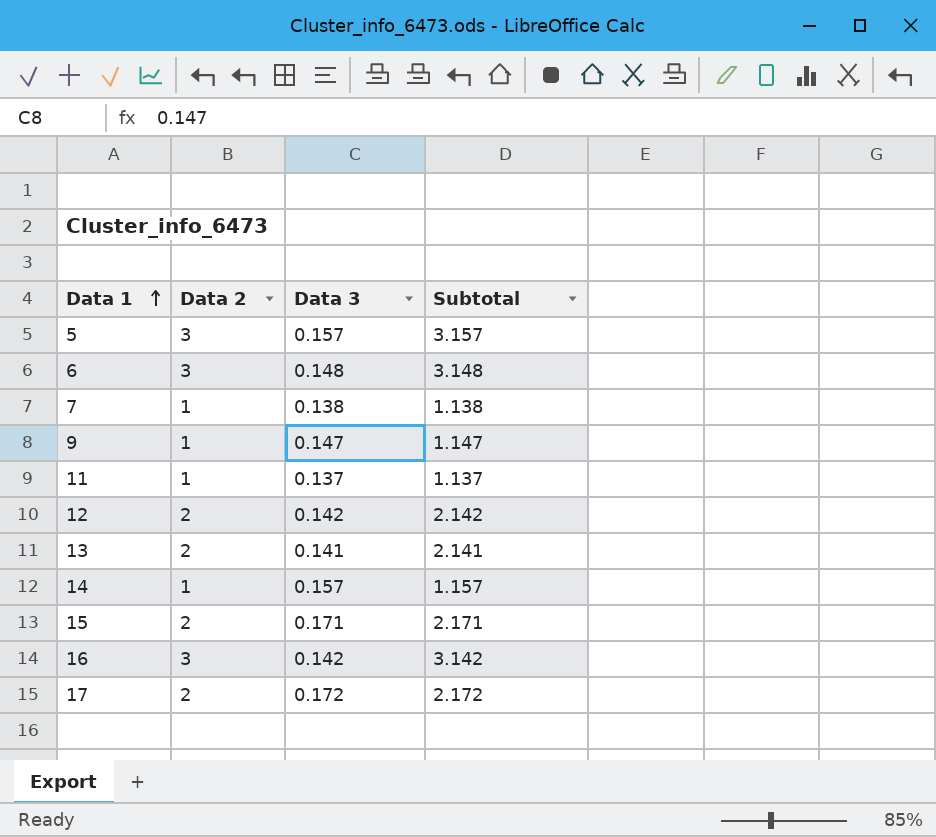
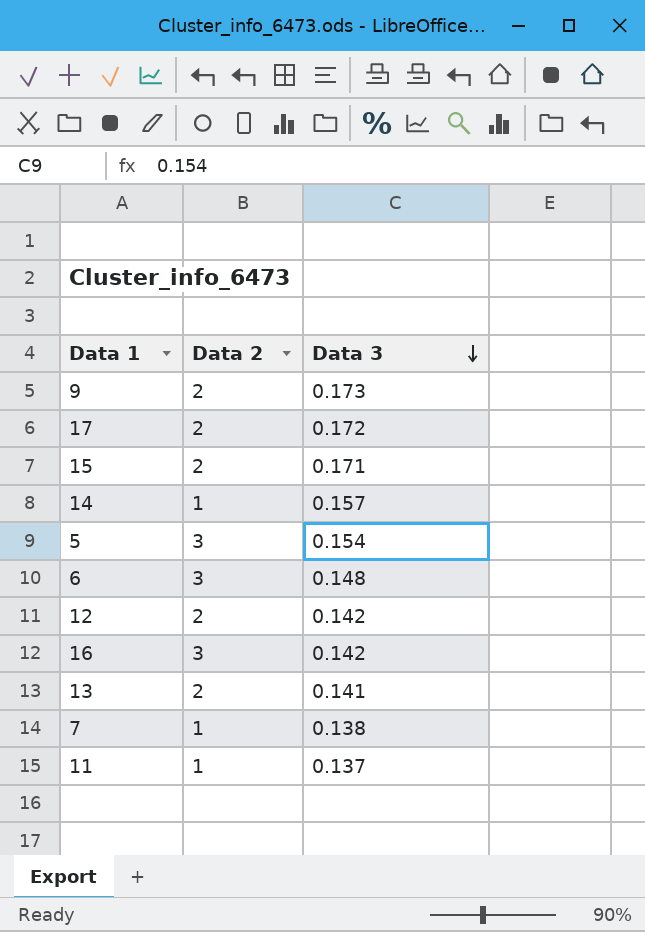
row order: Data 1 ascending -> Data 3 descending
column Subtotal | formula: [Data 2] + [Data 3] -> none
9 | Data 2: 1 -> 2
9 | Data 3: 0.147 -> 0.173
5 | Data 3: 0.157 -> 0.154

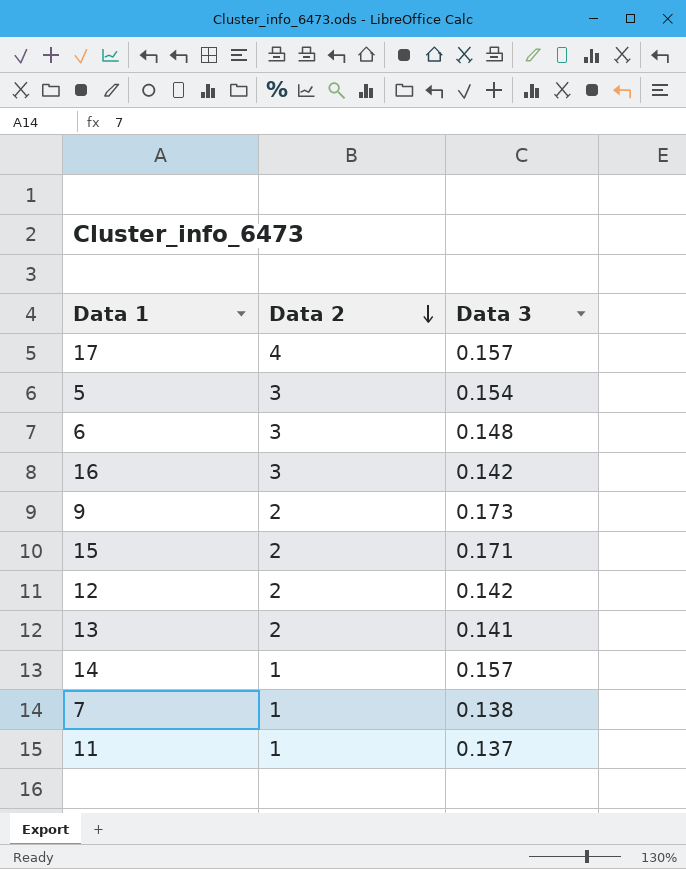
row order: Data 3 descending -> Data 2 descending
17 | Data 2: 2 -> 4
17 | Data 3: 0.172 -> 0.157

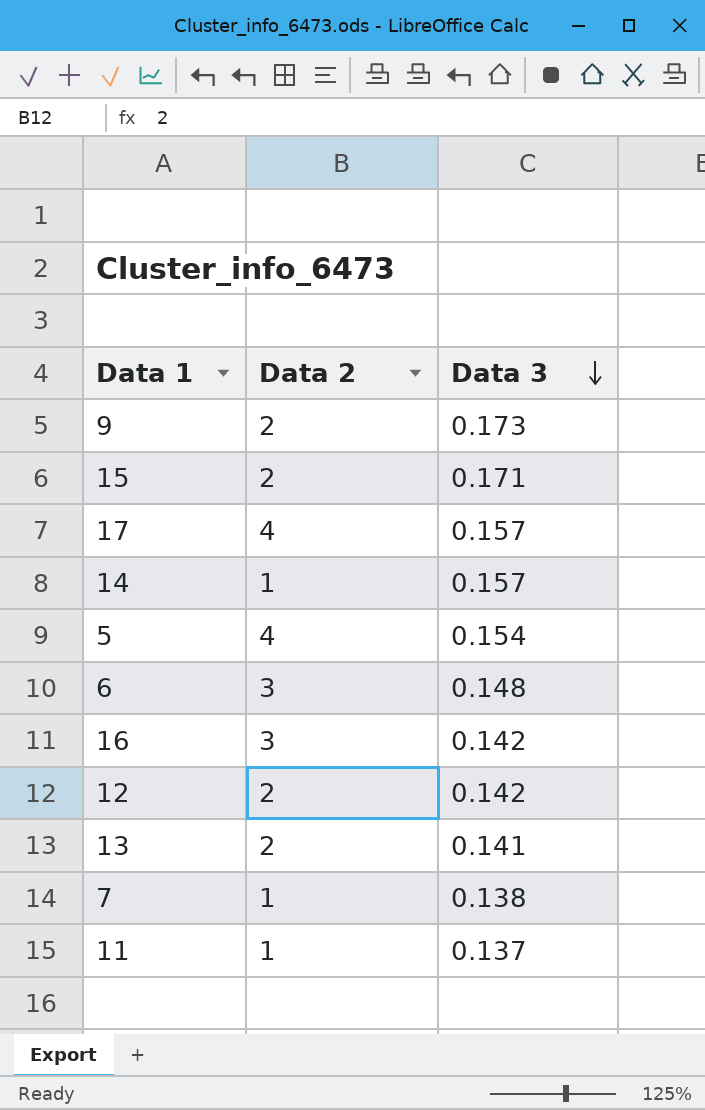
row order: Data 2 descending -> Data 3 descending
5 | Data 2: 3 -> 4

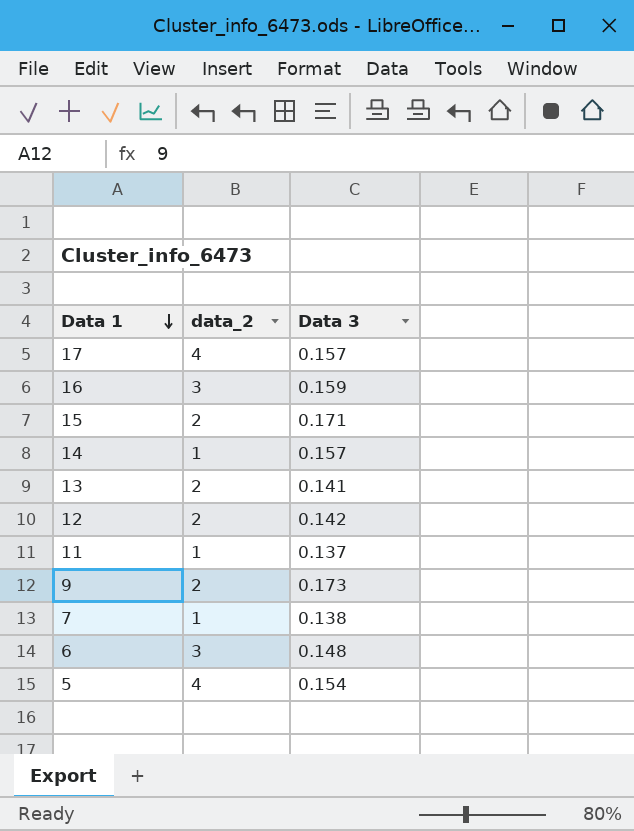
row order: Data 3 descending -> Data 1 descending
column name: Data 2 -> data_2
16 | Data 3: 0.142 -> 0.159

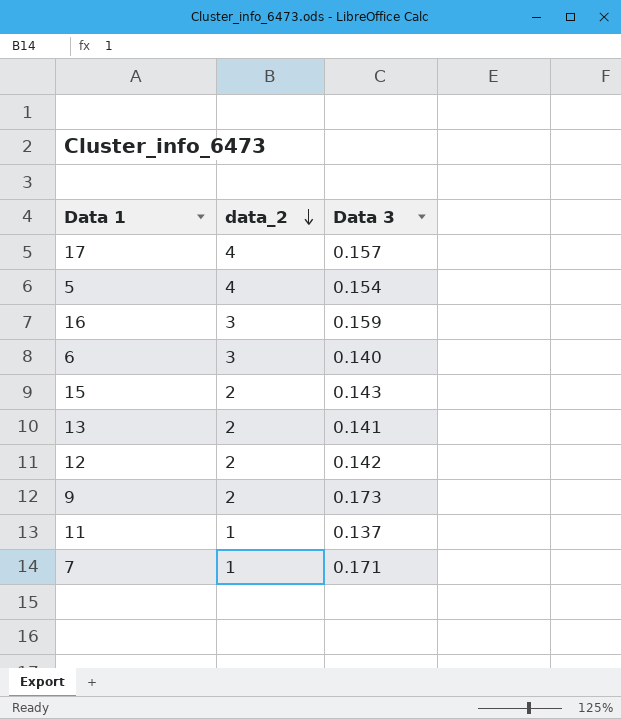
row order: Data 1 descending -> data_2 descending
row 14: 1 | 0.157 -> none
6 | Data 3: 0.148 -> 0.140
15 | Data 3: 0.171 -> 0.143
7 | Data 3: 0.138 -> 0.171

